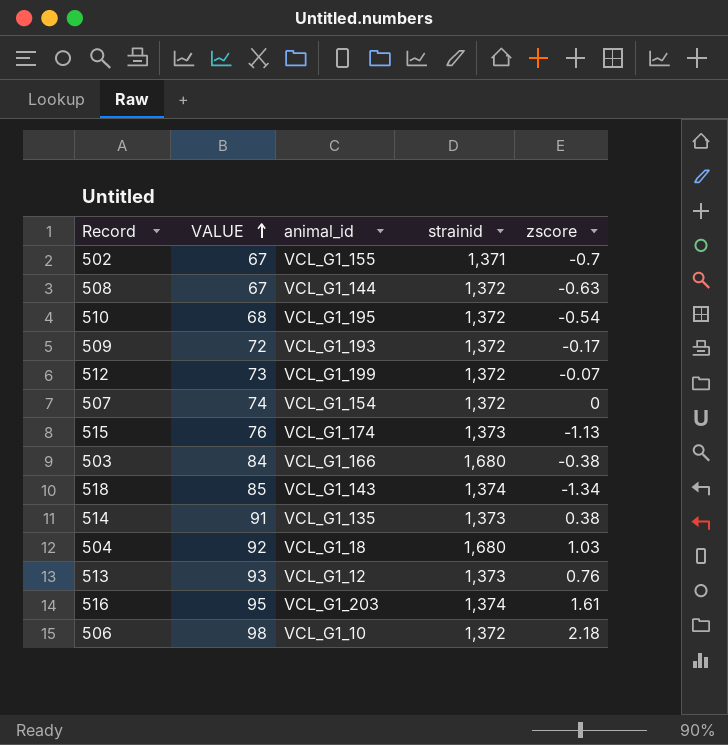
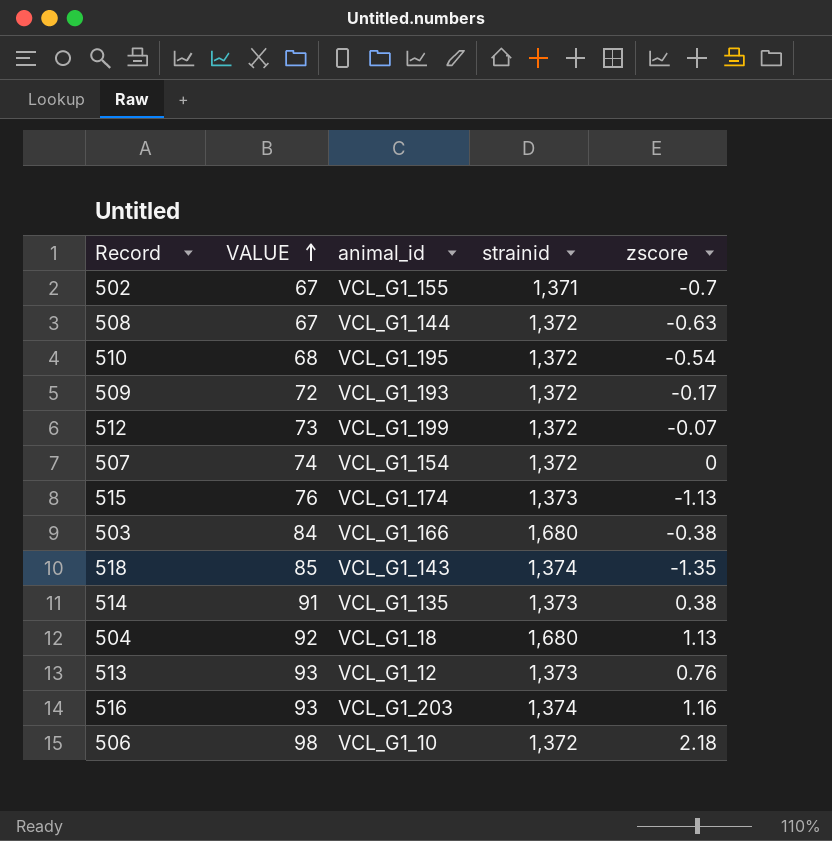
518 | zscore: -1.34 -> -1.35
504 | zscore: 1.03 -> 1.13
516 | VALUE: 95 -> 93
516 | zscore: 1.61 -> 1.16

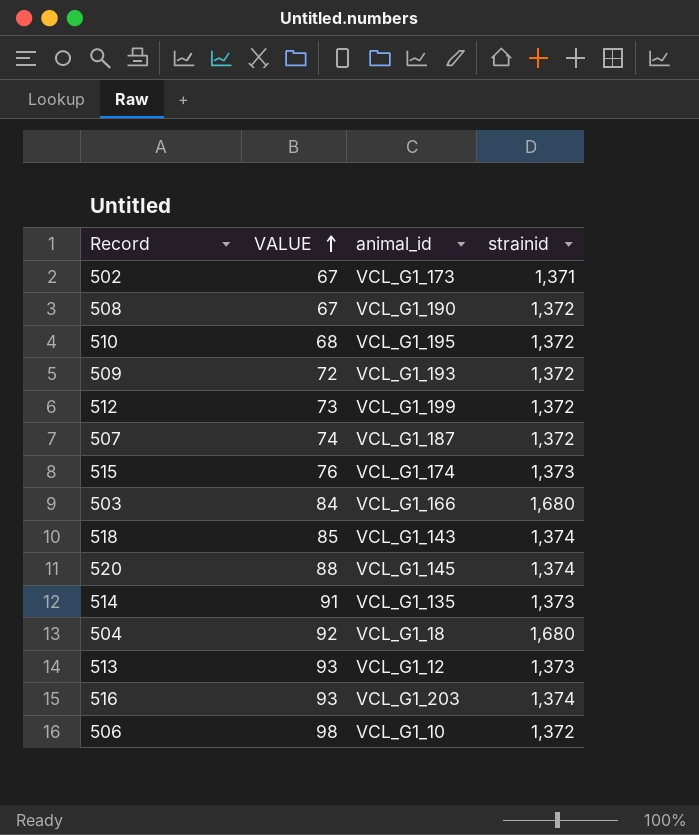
column zscore | position: 5 -> none
502 | animal_id: VCL_G1_155 -> VCL_G1_173
508 | animal_id: VCL_G1_144 -> VCL_G1_190
507 | animal_id: VCL_G1_154 -> VCL_G1_187
row 520: none -> 88 | VCL_G1_145 | 1,374

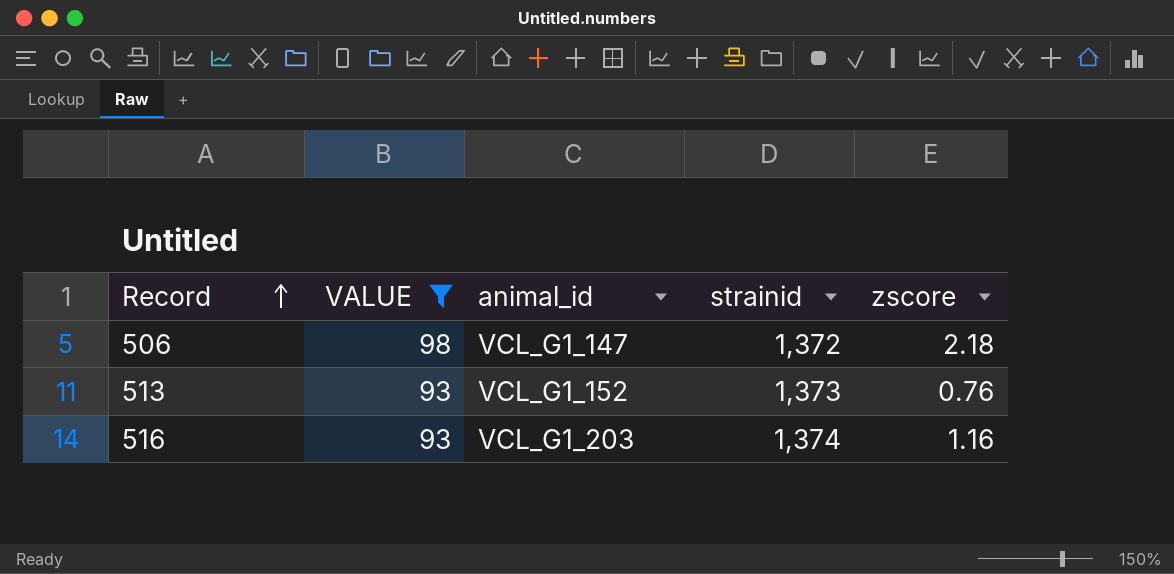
filter: none -> VALUE >= 93
row order: VALUE ascending -> Record ascending
column zscore | position: none -> 5
506 | animal_id: VCL_G1_10 -> VCL_G1_147
513 | animal_id: VCL_G1_12 -> VCL_G1_152

